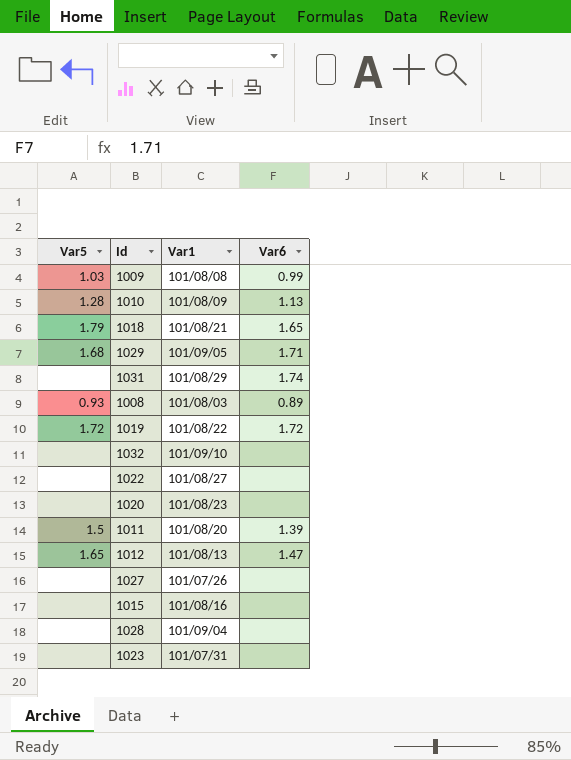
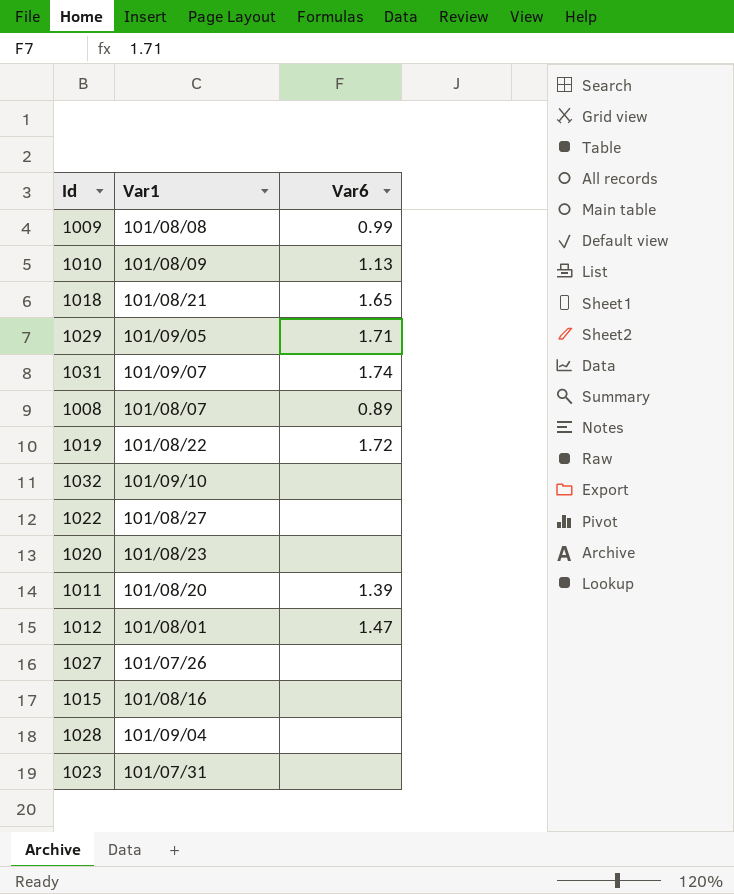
column Var5 | position: 1 -> none
1031 | Var1: 101/08/29 -> 101/09/07
1008 | Var1: 101/08/03 -> 101/08/07
1012 | Var1: 101/08/13 -> 101/08/01

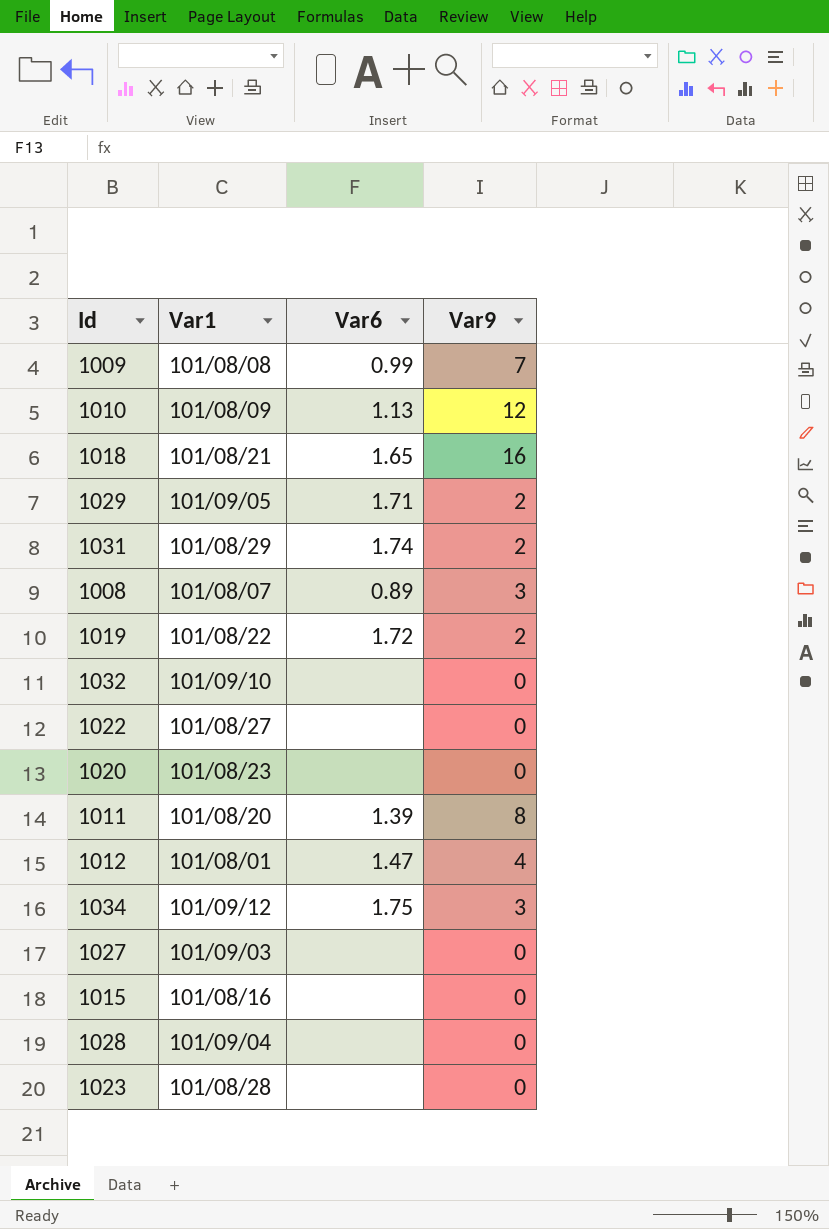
column Var9 | position: none -> 4
1031 | Var1: 101/09/07 -> 101/08/29
row 1034: none -> 101/09/12 | 1.75 | 3
1027 | Var1: 101/07/26 -> 101/09/03
1023 | Var1: 101/07/31 -> 101/08/28

